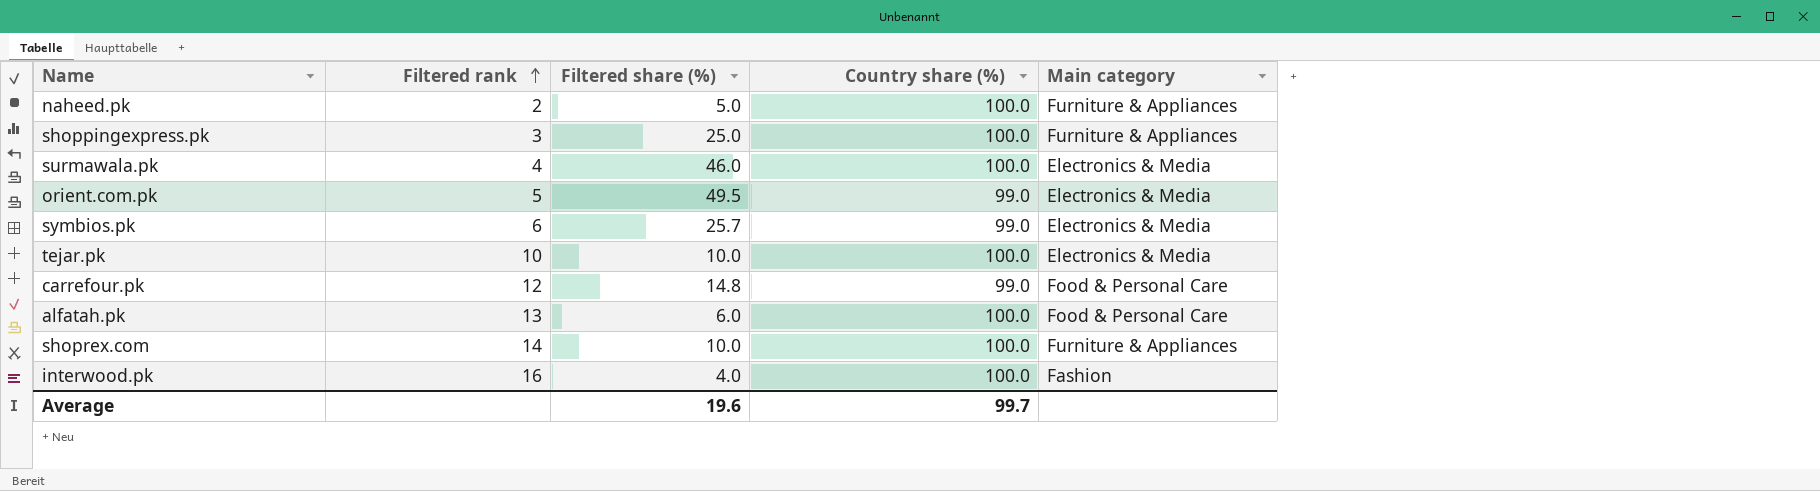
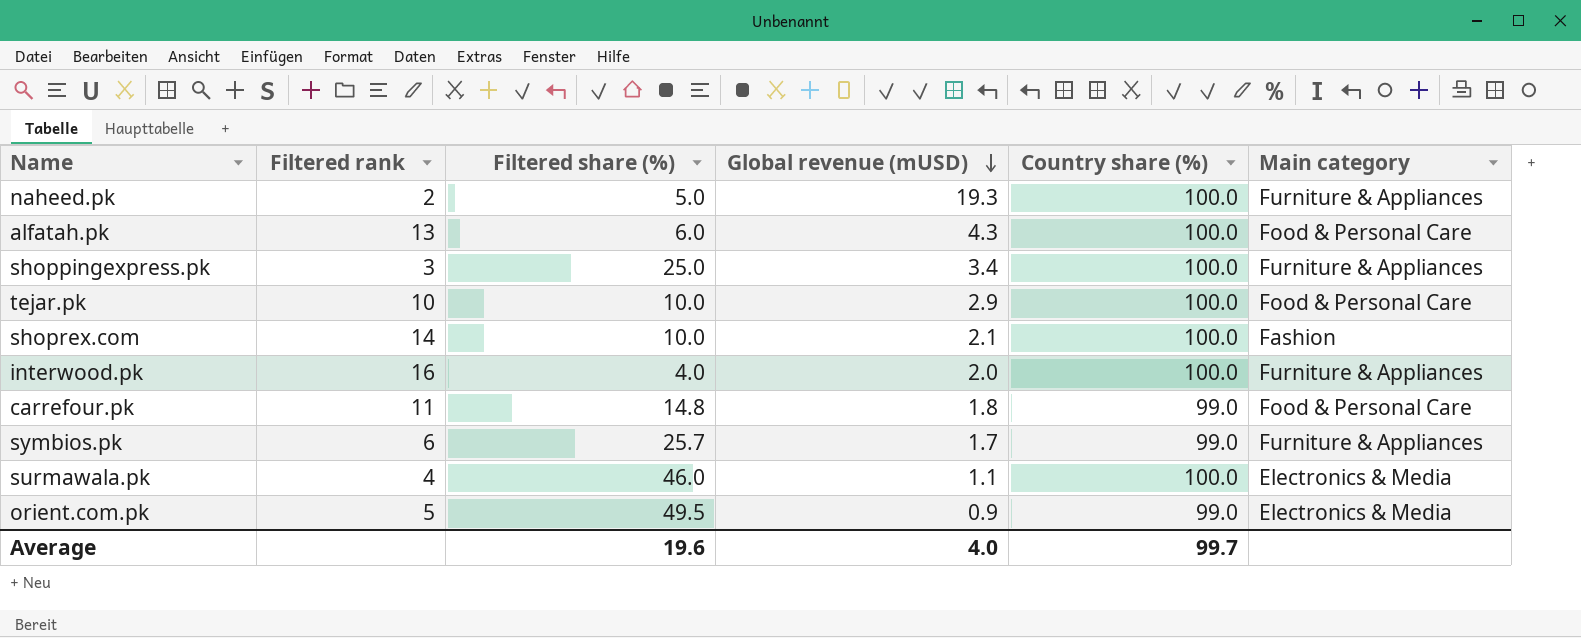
row order: Filtered rank ascending -> Global revenue (mUSD) descending
column Global revenue (mUSD) | position: none -> 4
tejar.pk | Main category: Electronics & Media -> Food & Personal Care
shoprex.com | Main category: Furniture & Appliances -> Fashion
interwood.pk | Main category: Fashion -> Furniture & Appliances
carrefour.pk | Filtered rank: 12 -> 11
symbios.pk | Main category: Electronics & Media -> Furniture & Appliances

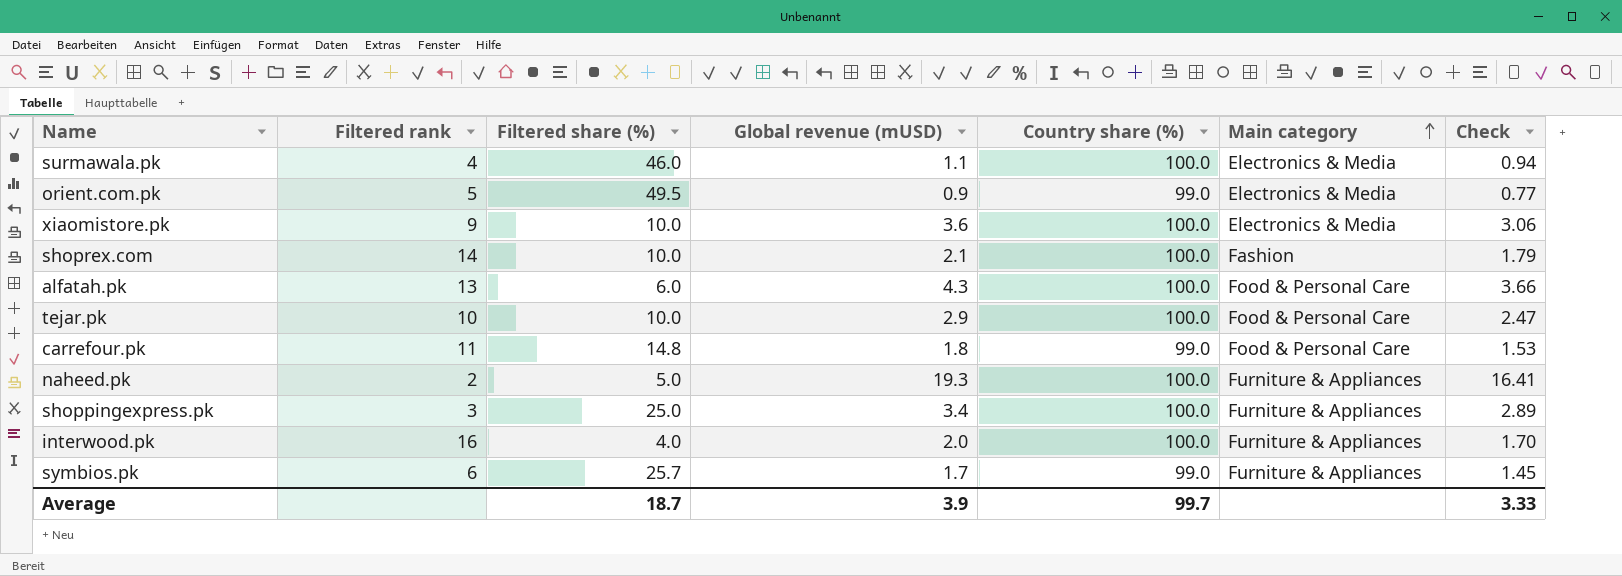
row order: Global revenue (mUSD) descending -> Main category ascending
column Check | formula: none -> [Global revenue (mUSD)] * 0.85
row xiaomistore.pk: none -> 9 | 10.0 | 3.6 | 100.0 | Electronics & Media | 3.06
Average | Filtered share (%): 19.6 -> 18.7
Average | Global revenue (mUSD): 4.0 -> 3.9

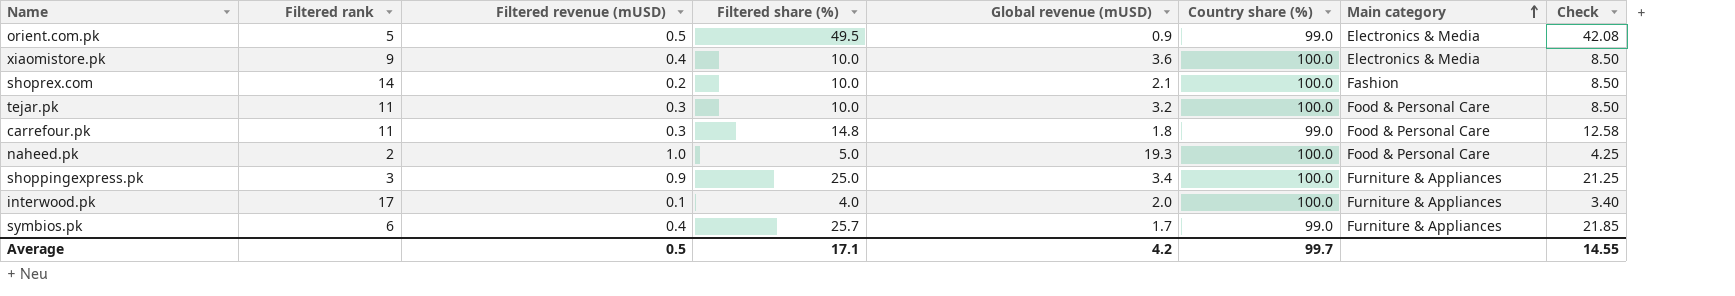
column Filtered revenue (mUSD) | position: none -> 3
column Check | formula: [Global revenue (mUSD)] * 0.85 -> [Filtered share (%)] * 0.85
row surmawala.pk: 4 | 46.0 | 1.1 | 100.0 | Electronics & Media | 0.94 -> none
row alfatah.pk: 13 | 6.0 | 4.3 | 100.0 | Food & Personal Care | 3.66 -> none
tejar.pk | Filtered rank: 10 -> 11
tejar.pk | Global revenue (mUSD): 2.9 -> 3.2
naheed.pk | Main category: Furniture & Appliances -> Food & Personal Care
interwood.pk | Filtered rank: 16 -> 17
Average | Filtered share (%): 18.7 -> 17.1
Average | Global revenue (mUSD): 3.9 -> 4.2
Average | Check: 3.33 -> 14.55

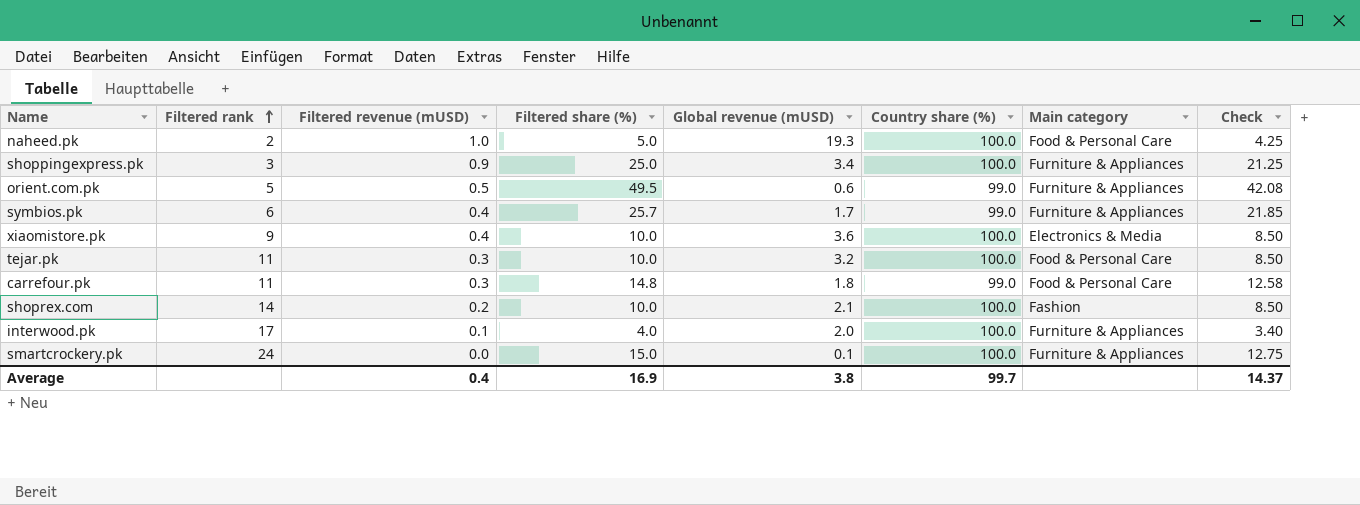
row order: Main category ascending -> Filtered rank ascending
orient.com.pk | Global revenue (mUSD): 0.9 -> 0.6
orient.com.pk | Main category: Electronics & Media -> Furniture & Appliances
row smartcrockery.pk: none -> 24 | 0.0 | 15.0 | 0.1 | 100.0 | Furniture & Appliances | 12.75
Average | Filtered revenue (mUSD): 0.5 -> 0.4
Average | Filtered share (%): 17.1 -> 16.9
Average | Global revenue (mUSD): 4.2 -> 3.8
Average | Check: 14.55 -> 14.37

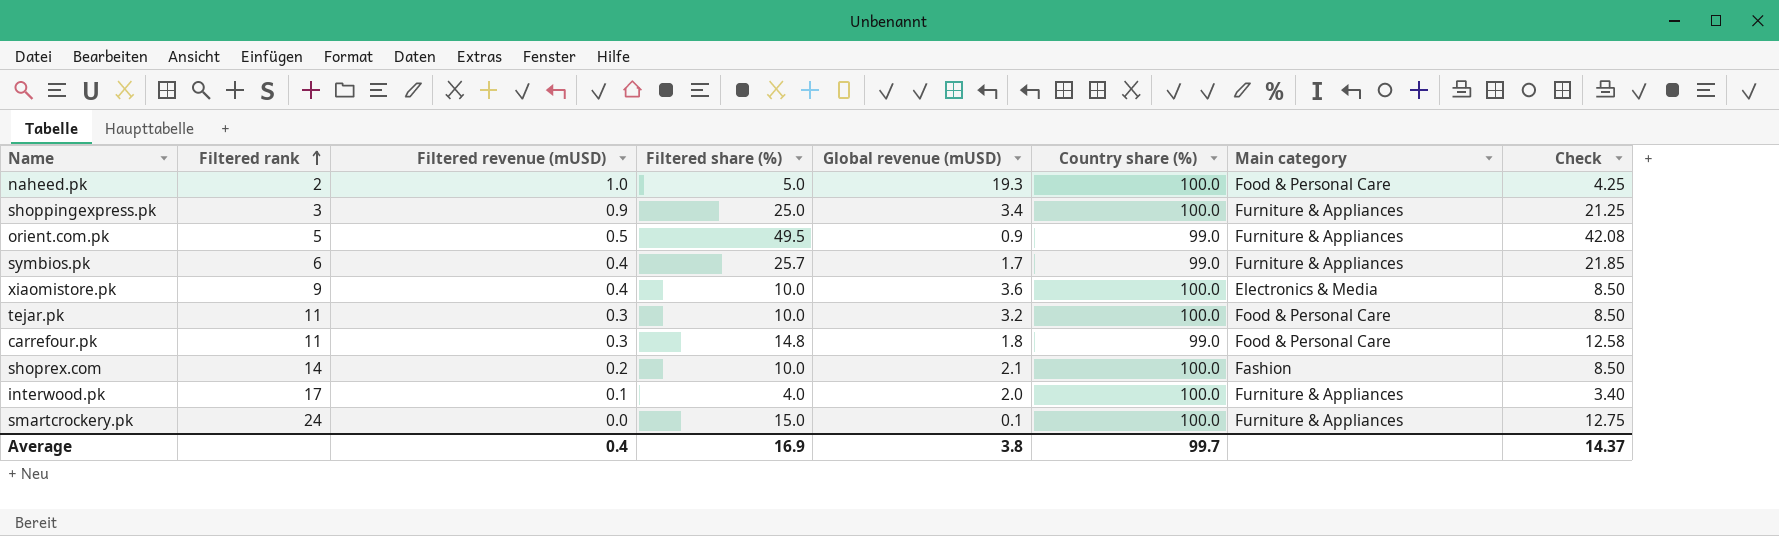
orient.com.pk | Global revenue (mUSD): 0.6 -> 0.9

